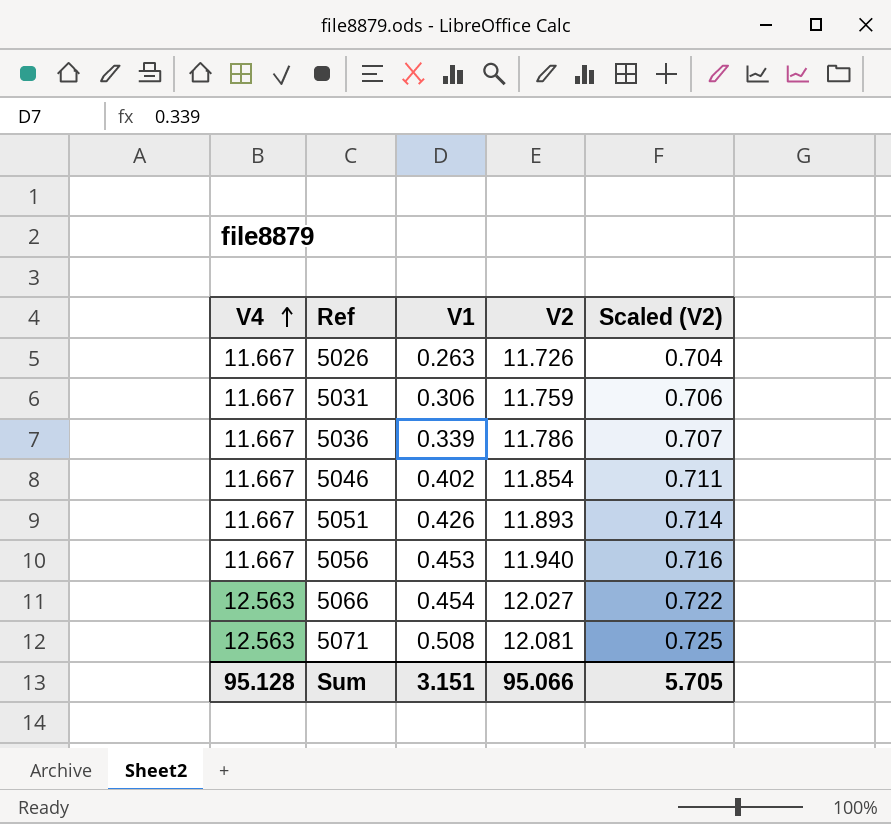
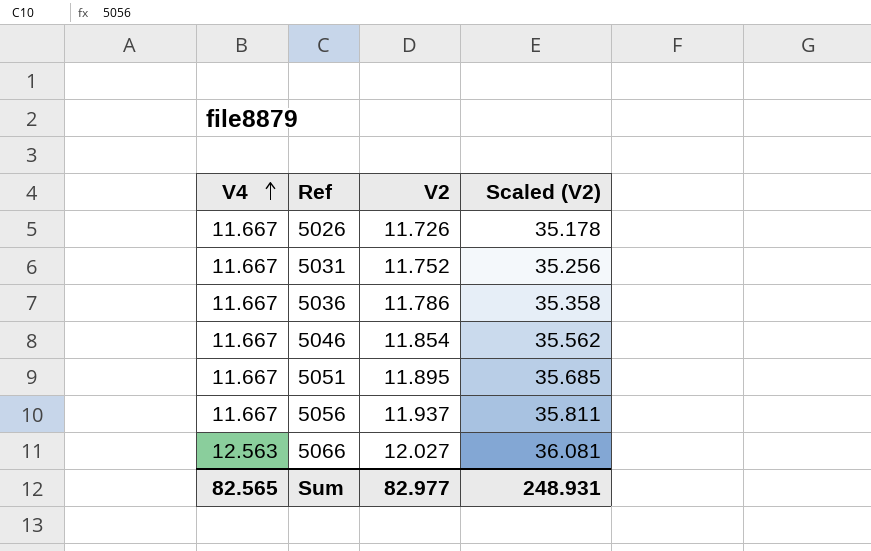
column V1 | position: 3 -> none
column Scaled (V2) | formula: [V2] * 0.06 -> [V2] * 3
row 5071: 12.563 | 0.508 | 12.081 | 0.725 -> none
5031 | V2: 11.759 -> 11.752
5051 | V2: 11.893 -> 11.895
5056 | V2: 11.940 -> 11.937
Sum | V4: 95.128 -> 82.565
Sum | V2: 95.066 -> 82.977
Sum | Scaled (V2): 5.705 -> 248.931

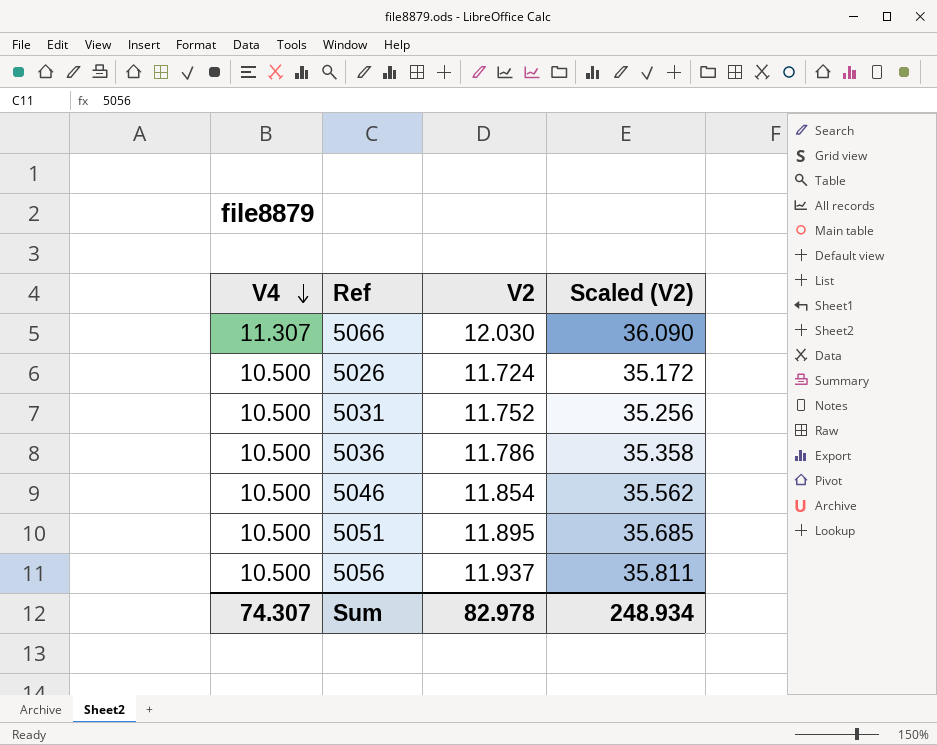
row order: V4 ascending -> V4 descending
5066 | V4: 12.563 -> 11.307
5066 | V2: 12.027 -> 12.030
5066 | Scaled (V2): 36.081 -> 36.090
5026 | V4: 11.667 -> 10.500
5026 | V2: 11.726 -> 11.724
5026 | Scaled (V2): 35.178 -> 35.172
5031 | V4: 11.667 -> 10.500
5036 | V4: 11.667 -> 10.500
5046 | V4: 11.667 -> 10.500
5051 | V4: 11.667 -> 10.500
5056 | V4: 11.667 -> 10.500
Sum | V4: 82.565 -> 74.307
Sum | V2: 82.977 -> 82.978
Sum | Scaled (V2): 248.931 -> 248.934

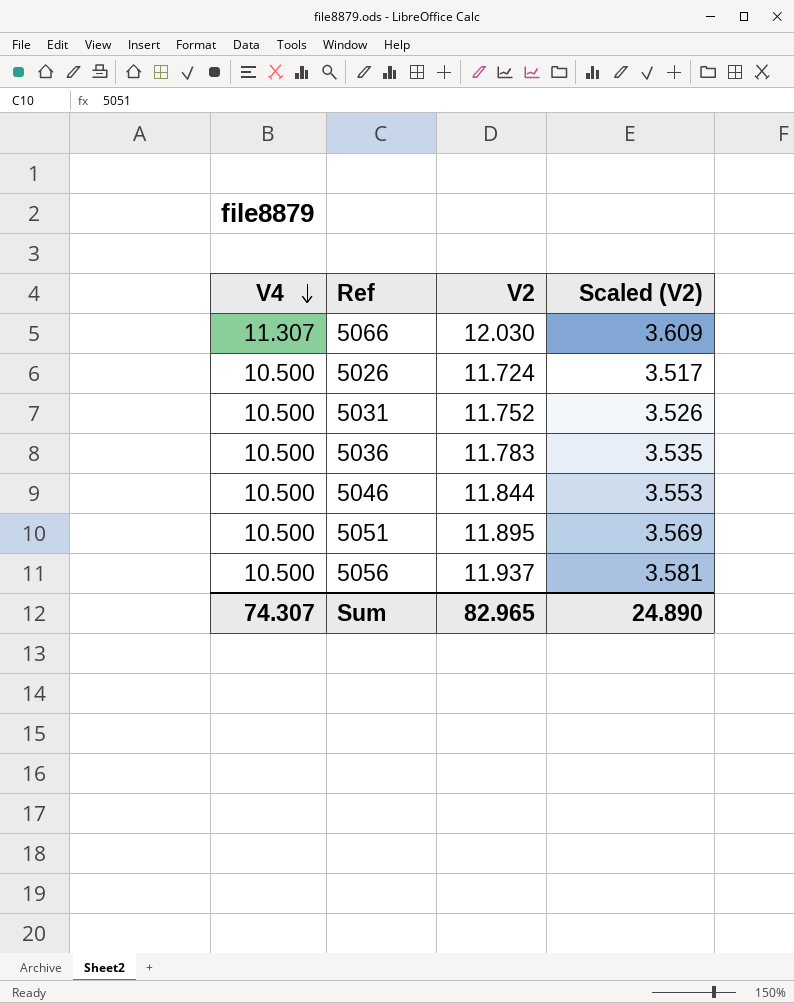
column Scaled (V2) | formula: [V2] * 3 -> [V2] * 0.3
5036 | V2: 11.786 -> 11.783
5046 | V2: 11.854 -> 11.844
Sum | V2: 82.978 -> 82.965
Sum | Scaled (V2): 248.934 -> 24.890

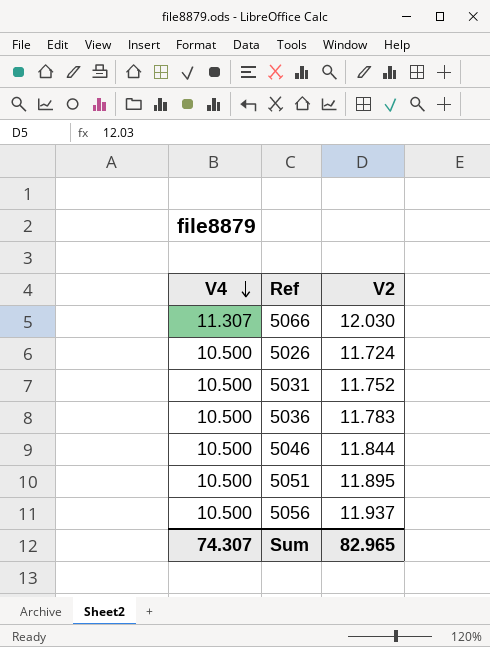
column Scaled (V2) | formula: [V2] * 0.3 -> none

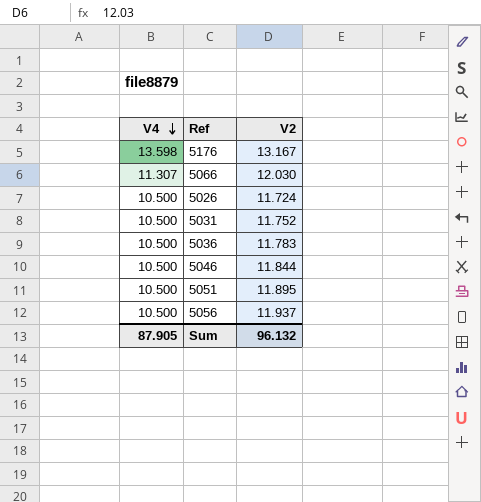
row 5176: none -> 13.598 | 13.167
Sum | V4: 74.307 -> 87.905
Sum | V2: 82.965 -> 96.132

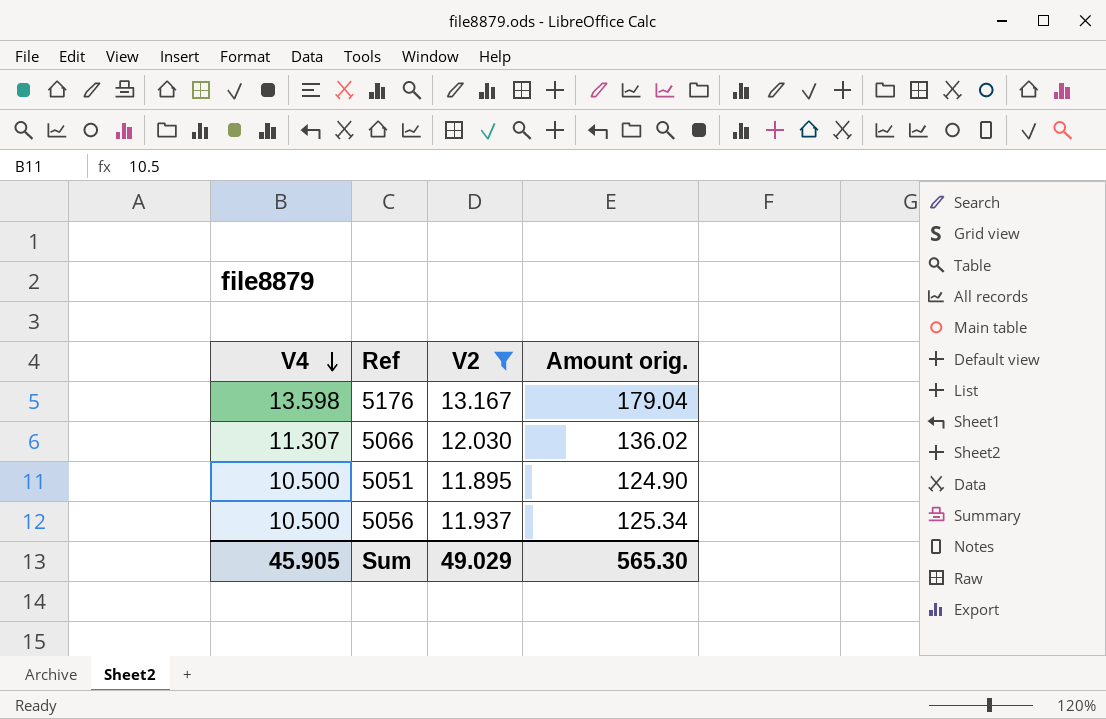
filter: none -> V2 >= 11.895
column Amount orig. | formula: none -> [V4] * [V2]
Sum | V4: 87.905 -> 45.905
Sum | V2: 96.132 -> 49.029

